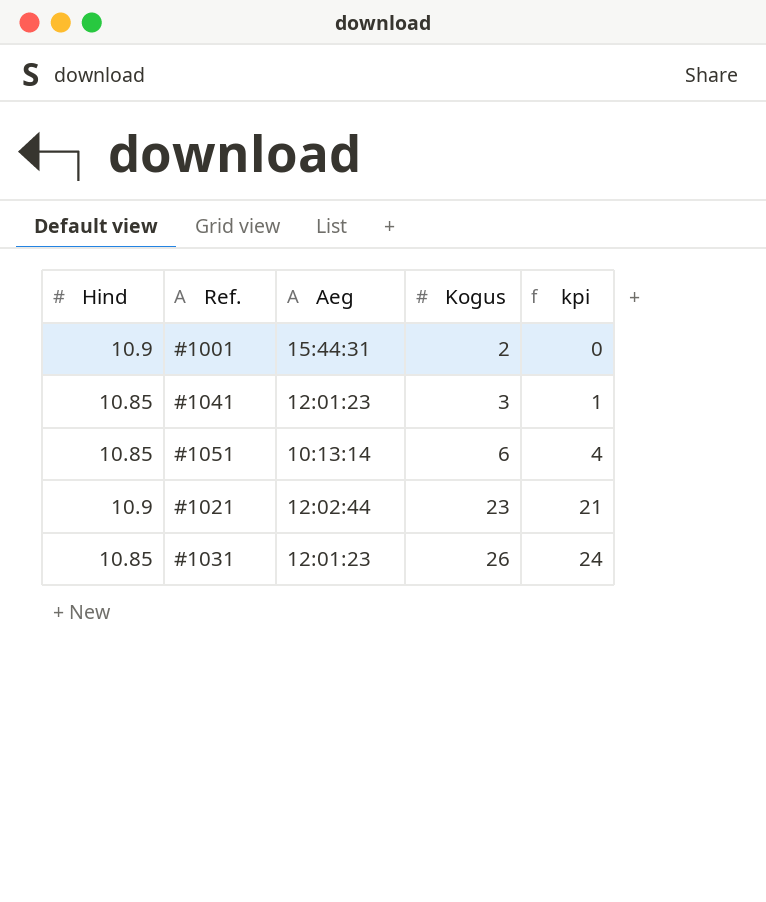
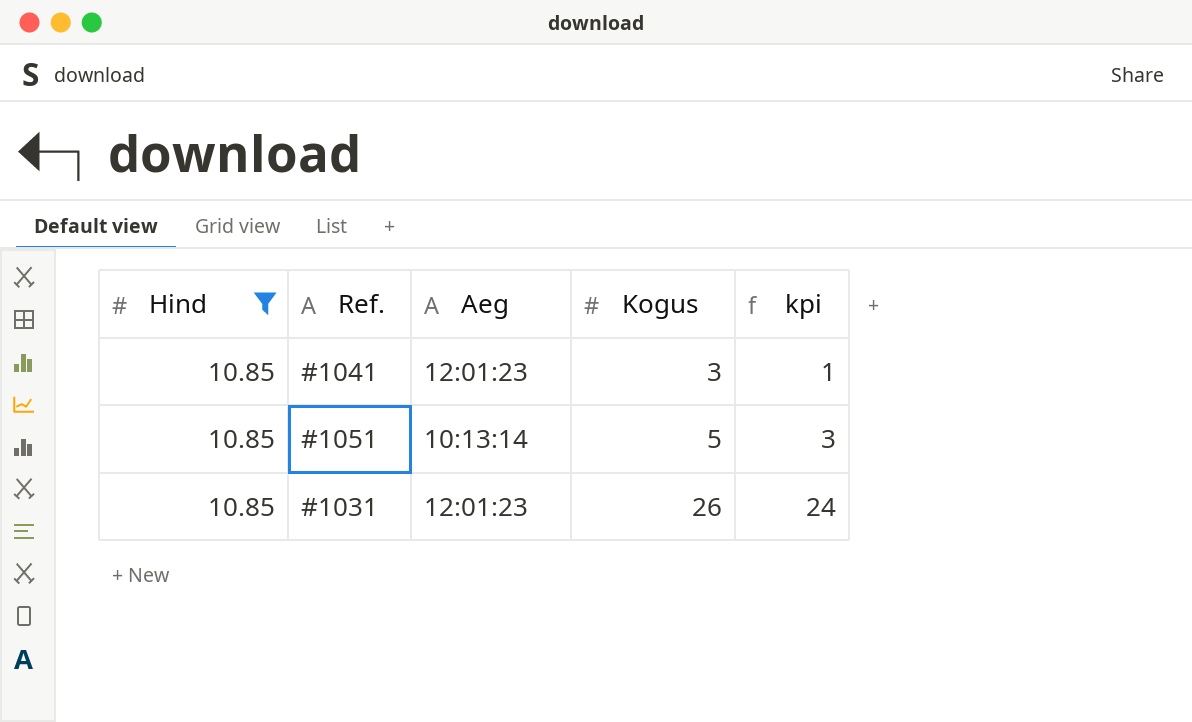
filter: none -> Hind = 10.85
#1051 | Kogus: 6 -> 5
#1051 | kpi: 4 -> 3

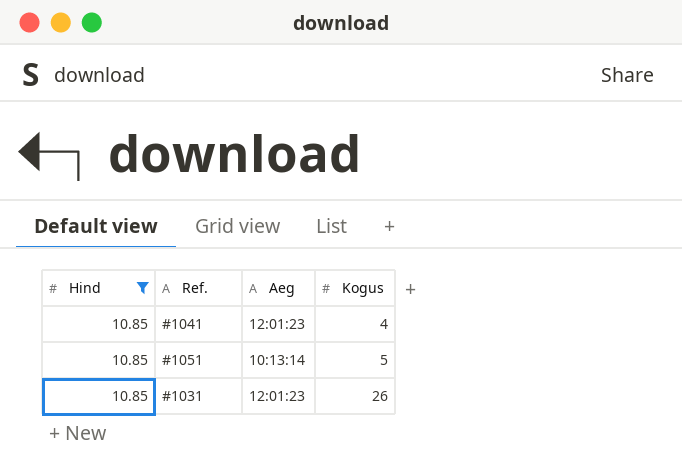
column kpi | formula: [Kogus] - 2 -> none
#1041 | Kogus: 3 -> 4

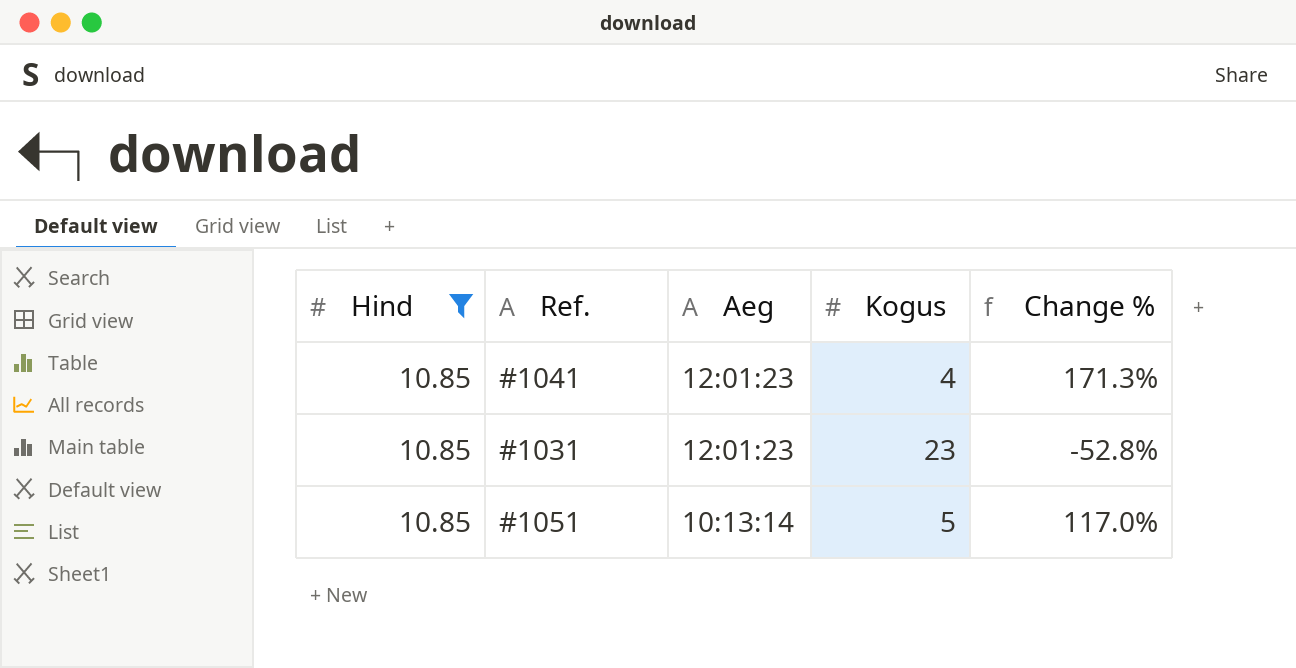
row order: Kogus ascending -> Aeg descending
column Change % | formula: none -> ([Hind] - [Kogus]) / [Kogus]
#1031 | Kogus: 26 -> 23

